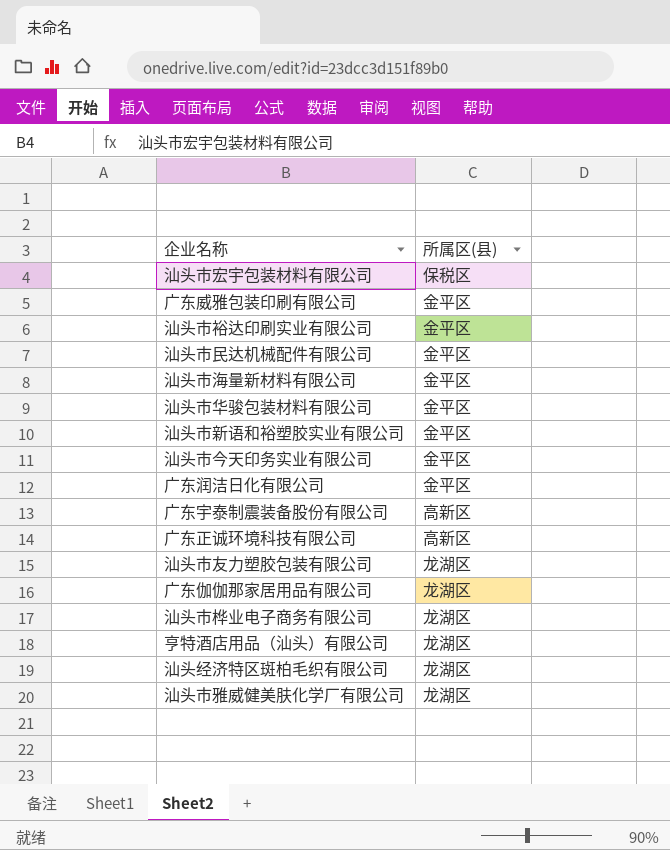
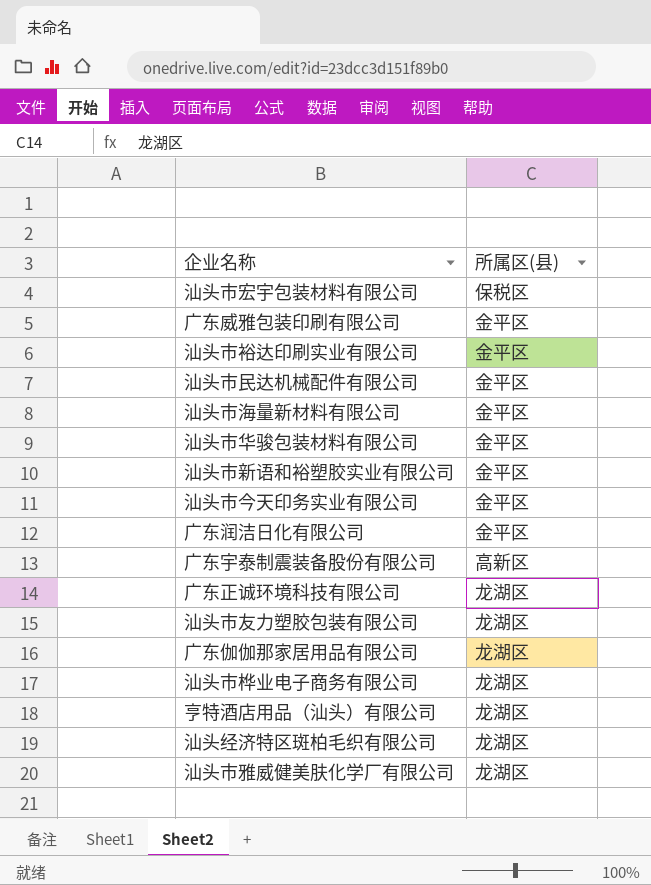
广东正诚环境科技有限公司 | 所属区(县): 高新区 -> 龙湖区

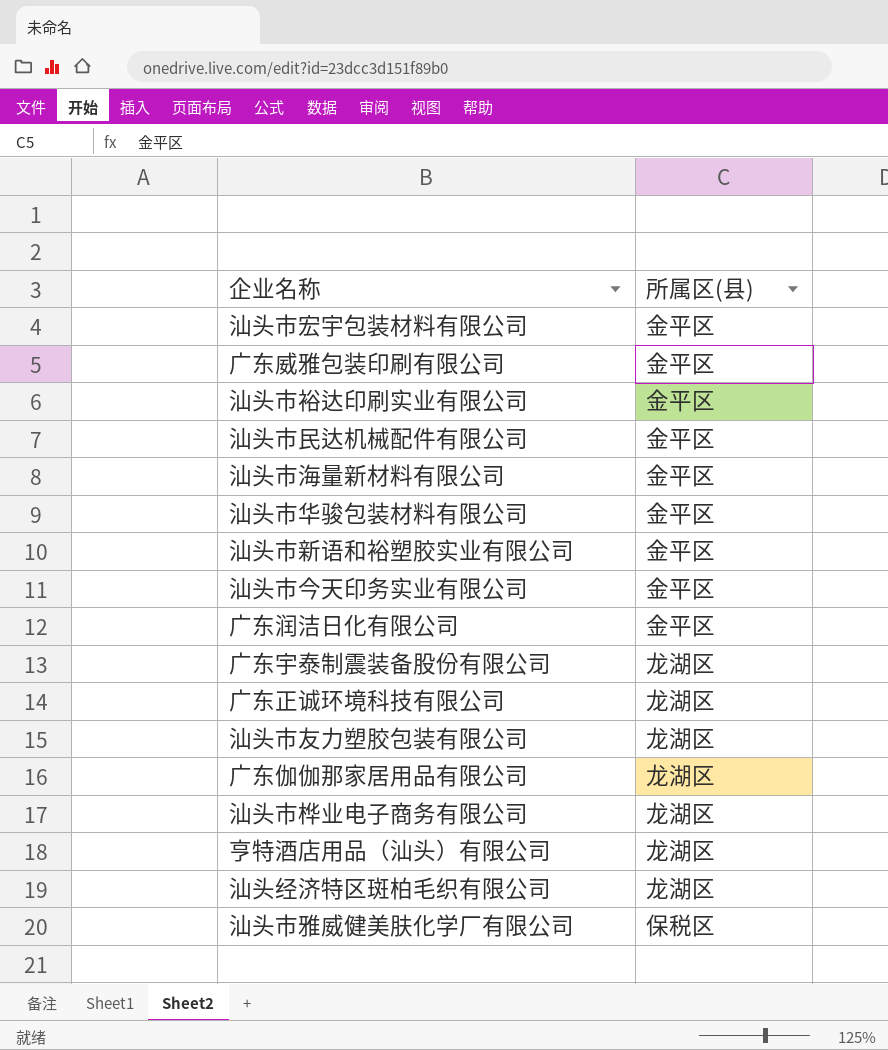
汕头市宏宇包装材料有限公司 | 所属区(县): 保税区 -> 金平区
广东宇泰制震装备股份有限公司 | 所属区(县): 高新区 -> 龙湖区
汕头市雅威健美肤化学厂有限公司 | 所属区(县): 龙湖区 -> 保税区

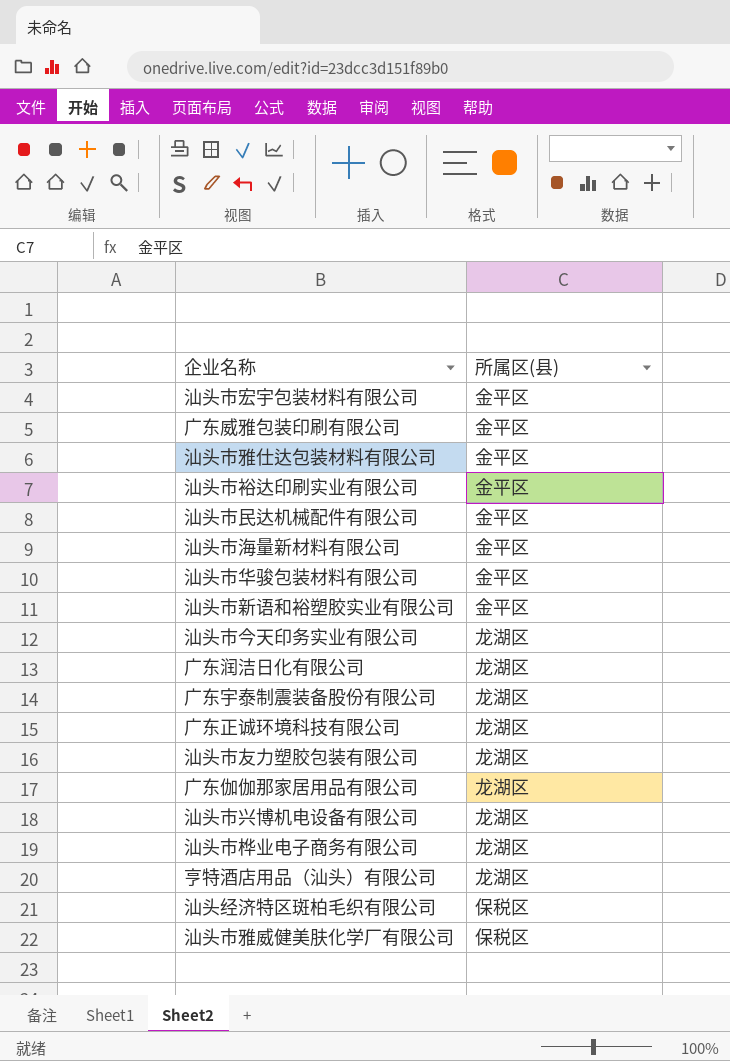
row 汕头市雅仕达包装材料有限公司: none -> 金平区
汕头市今天印务实业有限公司 | 所属区(县): 金平区 -> 龙湖区
广东润洁日化有限公司 | 所属区(县): 金平区 -> 龙湖区
row 汕头市兴博机电设备有限公司: none -> 龙湖区
汕头经济特区斑柏毛织有限公司 | 所属区(县): 龙湖区 -> 保税区

